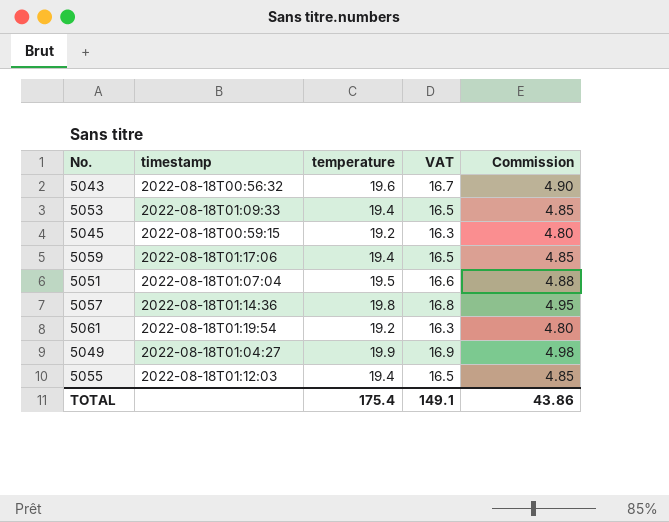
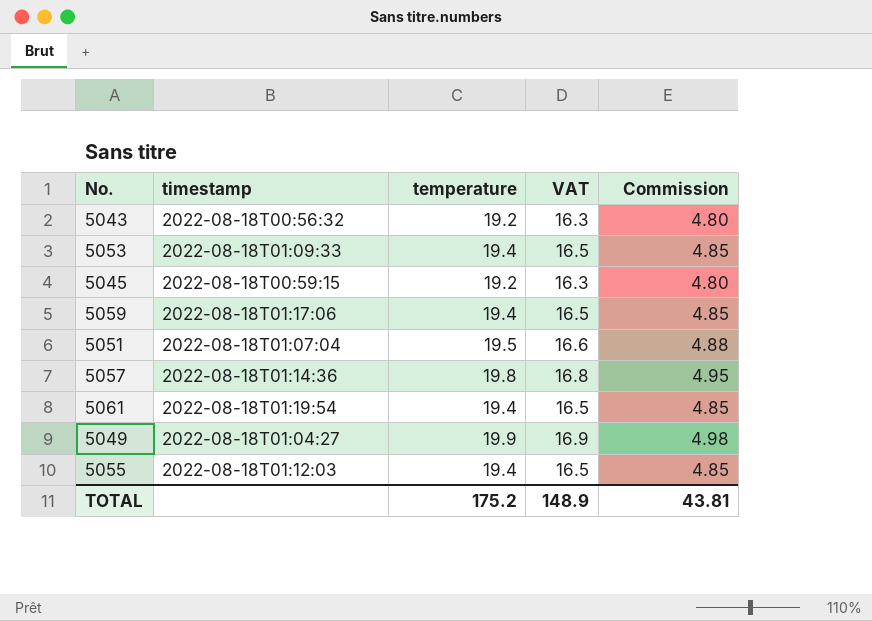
5043 | temperature: 19.6 -> 19.2
5043 | VAT: 16.7 -> 16.3
5043 | Commission: 4.90 -> 4.80
5061 | temperature: 19.2 -> 19.4
5061 | VAT: 16.3 -> 16.5
5061 | Commission: 4.80 -> 4.85
TOTAL | temperature: 175.4 -> 175.2
TOTAL | VAT: 149.1 -> 148.9
TOTAL | Commission: 43.86 -> 43.81

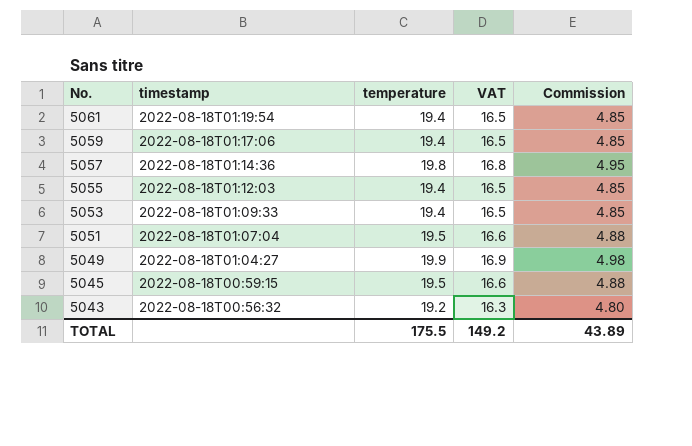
row order: none -> No. descending
5045 | temperature: 19.2 -> 19.5
5045 | VAT: 16.3 -> 16.6
5045 | Commission: 4.80 -> 4.88
TOTAL | temperature: 175.2 -> 175.5
TOTAL | VAT: 148.9 -> 149.2
TOTAL | Commission: 43.81 -> 43.89

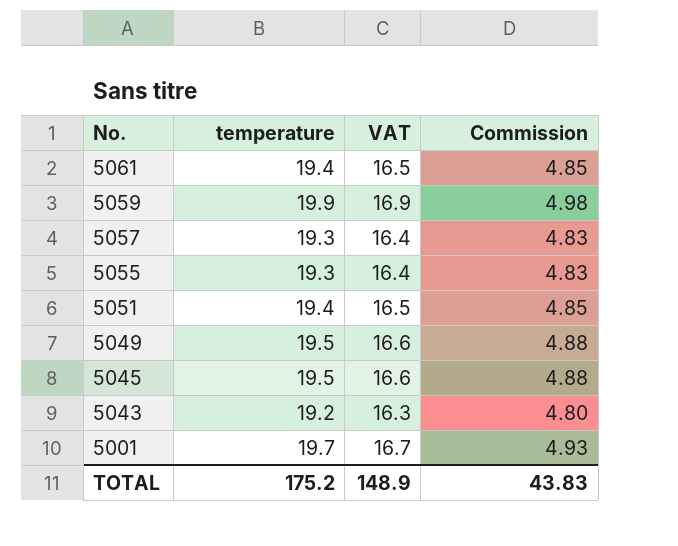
column timestamp | position: 2 -> none
row 5053: 2022-08-18T01:09:33 | 19.4 | 16.5 | 4.85 -> none
5059 | temperature: 19.4 -> 19.9
5059 | VAT: 16.5 -> 16.9
5059 | Commission: 4.85 -> 4.98
5057 | temperature: 19.8 -> 19.3
5057 | VAT: 16.8 -> 16.4
5057 | Commission: 4.95 -> 4.83
5055 | temperature: 19.4 -> 19.3
5055 | VAT: 16.5 -> 16.4
5055 | Commission: 4.85 -> 4.83
5051 | temperature: 19.5 -> 19.4
5051 | VAT: 16.6 -> 16.5
5051 | Commission: 4.88 -> 4.85
5049 | temperature: 19.9 -> 19.5
5049 | VAT: 16.9 -> 16.6
5049 | Commission: 4.98 -> 4.88
row 5001: none -> 19.7 | 16.7 | 4.93
TOTAL | temperature: 175.5 -> 175.2
TOTAL | VAT: 149.2 -> 148.9
TOTAL | Commission: 43.89 -> 43.83

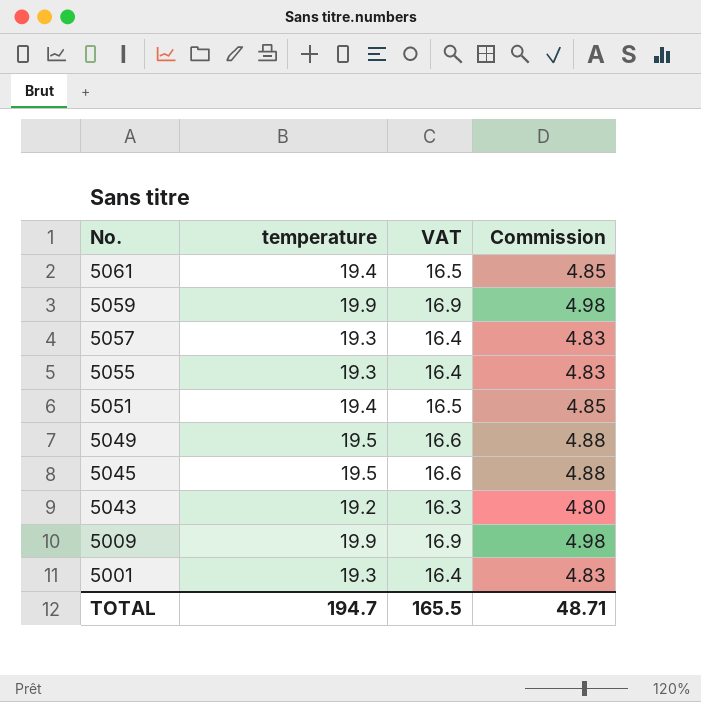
row 5009: none -> 19.9 | 16.9 | 4.98
5001 | temperature: 19.7 -> 19.3
5001 | VAT: 16.7 -> 16.4
5001 | Commission: 4.93 -> 4.83
TOTAL | temperature: 175.2 -> 194.7
TOTAL | VAT: 148.9 -> 165.5
TOTAL | Commission: 43.83 -> 48.71

